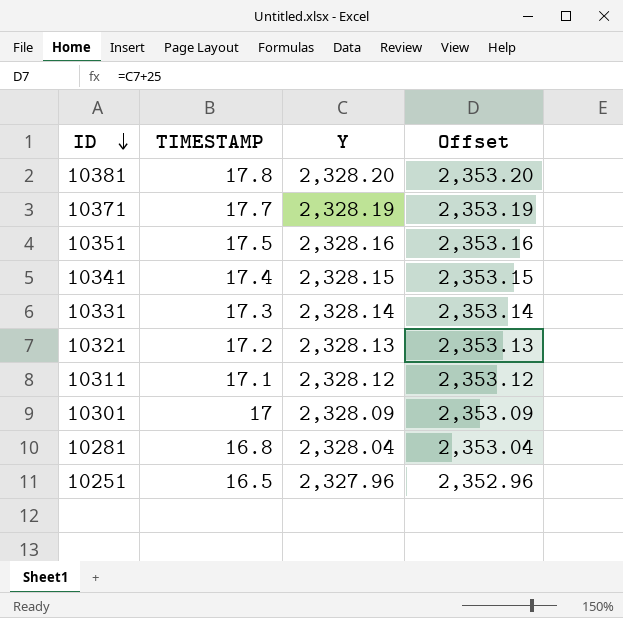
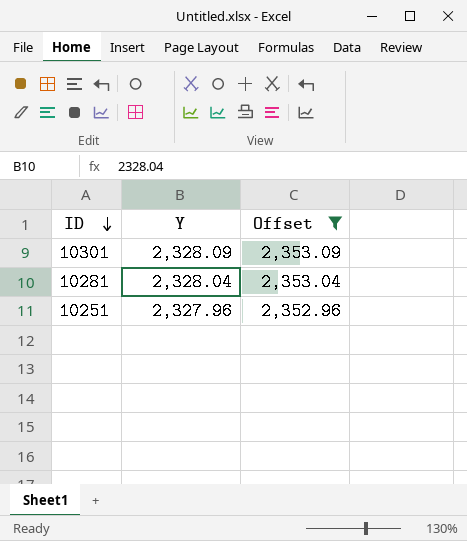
filter: none -> Offset <= 2,353.09
column TIMESTAMP | position: 2 -> none

